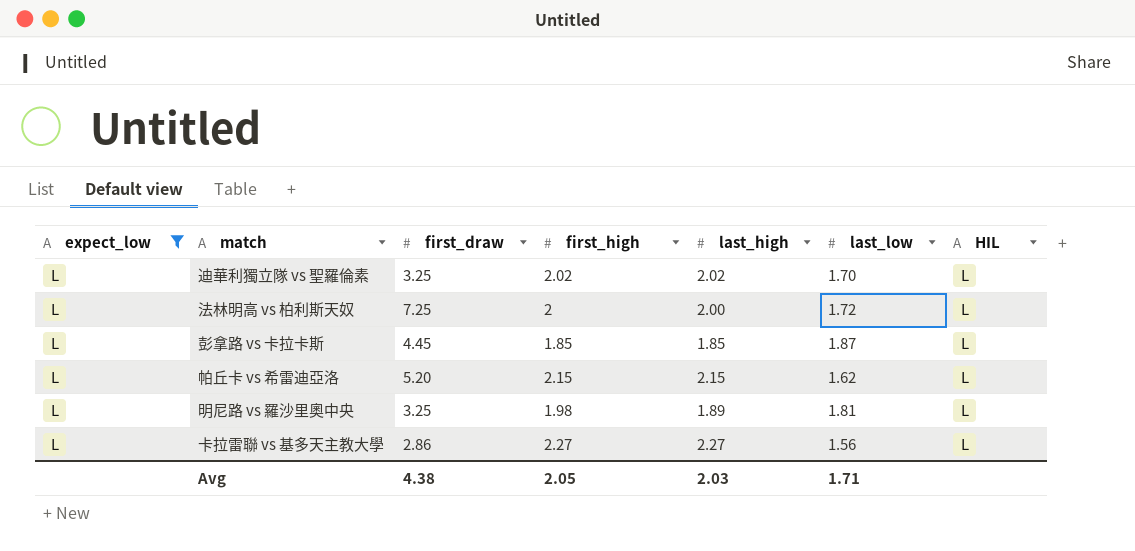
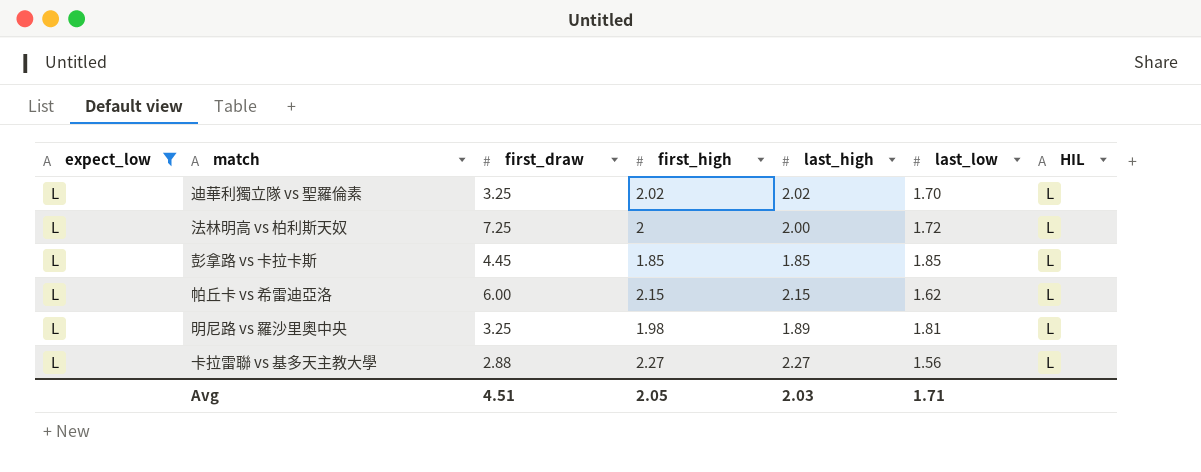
彭拿路 vs 卡拉卡斯 | last_low: 1.87 -> 1.85
帕丘卡 vs 希雷迪亞洛 | first_draw: 5.20 -> 6.00
卡拉雷聯 vs 基多天主教大學 | first_draw: 2.86 -> 2.88
Avg | first_draw: 4.38 -> 4.51

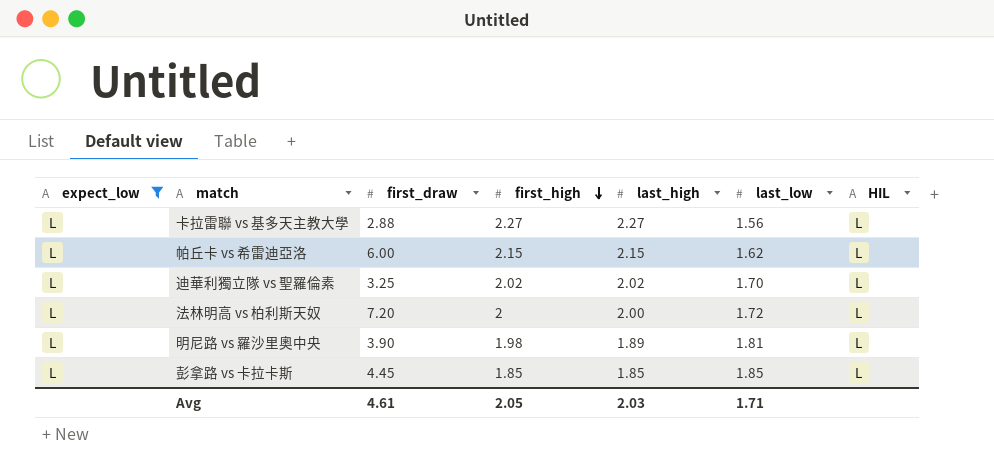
row order: none -> first_high descending
法林明高 vs 柏利斯天奴 | first_draw: 7.25 -> 7.20
明尼路 vs 羅沙里奧中央 | first_draw: 3.25 -> 3.90
Avg | first_draw: 4.51 -> 4.61

